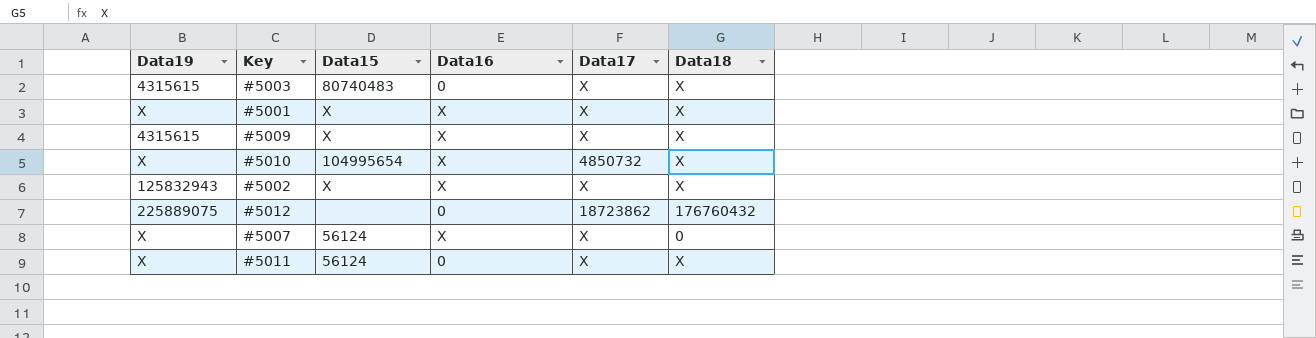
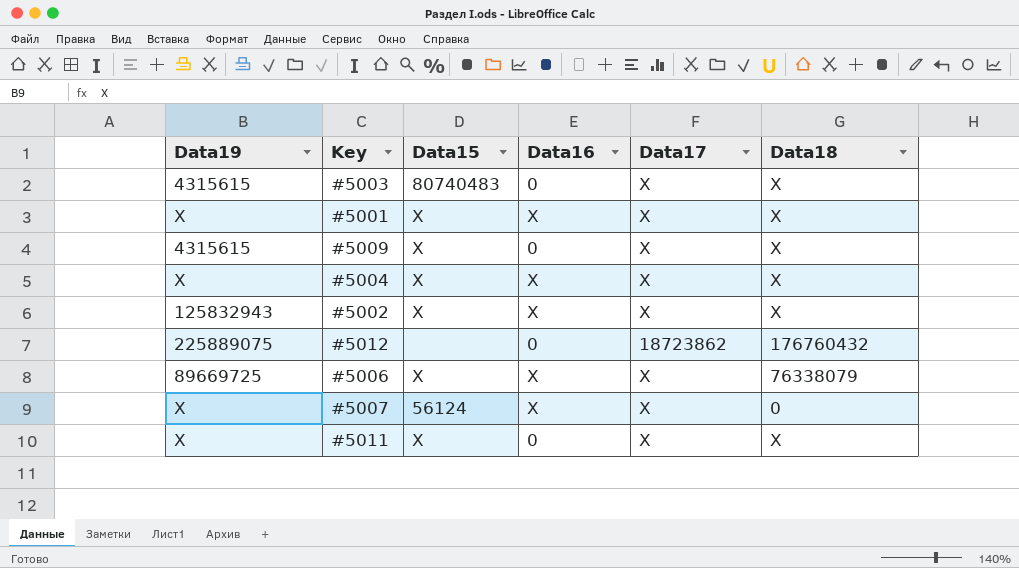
row #5010: Х | 104995654 | Х | 4850732 | Х -> none
#5009 | Data16: Х -> 0
row #5004: none -> Х | Х | Х | Х | Х
row #5006: none -> 89669725 | Х | Х | Х | 76338079
#5011 | Data15: 56124 -> Х

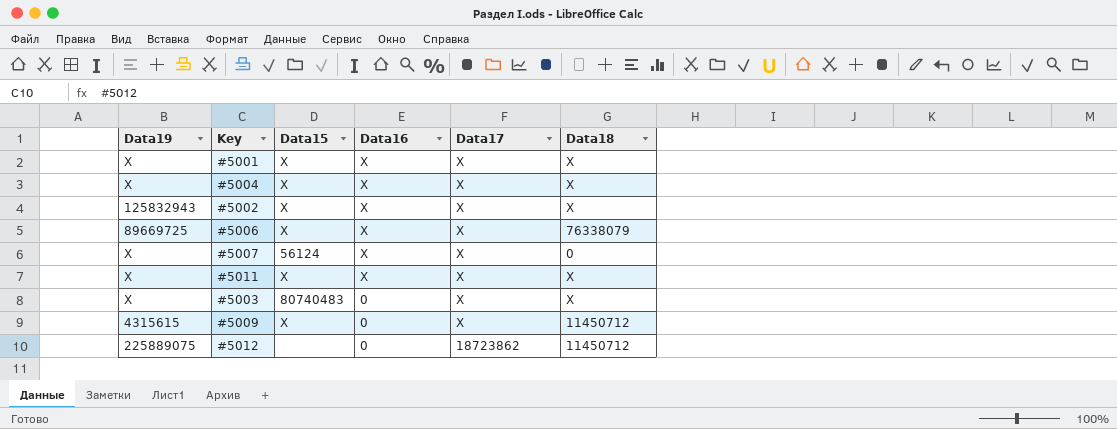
row order: none -> Data16 descending
#5011 | Data16: 0 -> Х
#5003 | Data19: 4315615 -> Х
#5009 | Data18: Х -> 11450712
#5012 | Data18: 176760432 -> 11450712

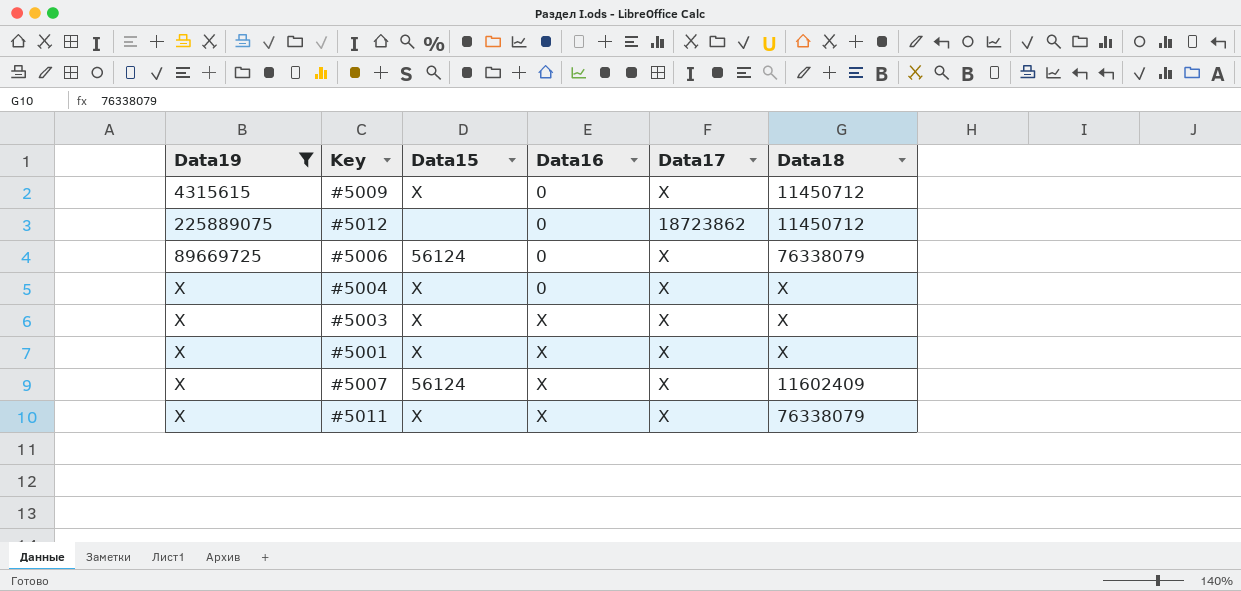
filter: none -> Data19 != 125832943
row order: Data16 descending -> Data16 ascending
#5006 | Data15: Х -> 56124
#5006 | Data16: Х -> 0
#5004 | Data16: Х -> 0
#5003 | Data15: 80740483 -> Х
#5003 | Data16: 0 -> Х
#5007 | Data18: 0 -> 11602409
#5011 | Data18: Х -> 76338079

